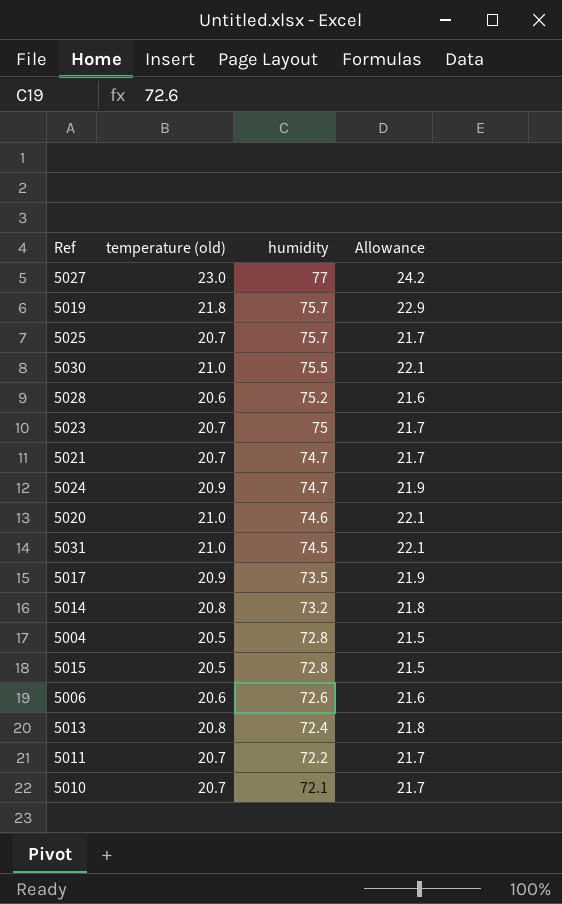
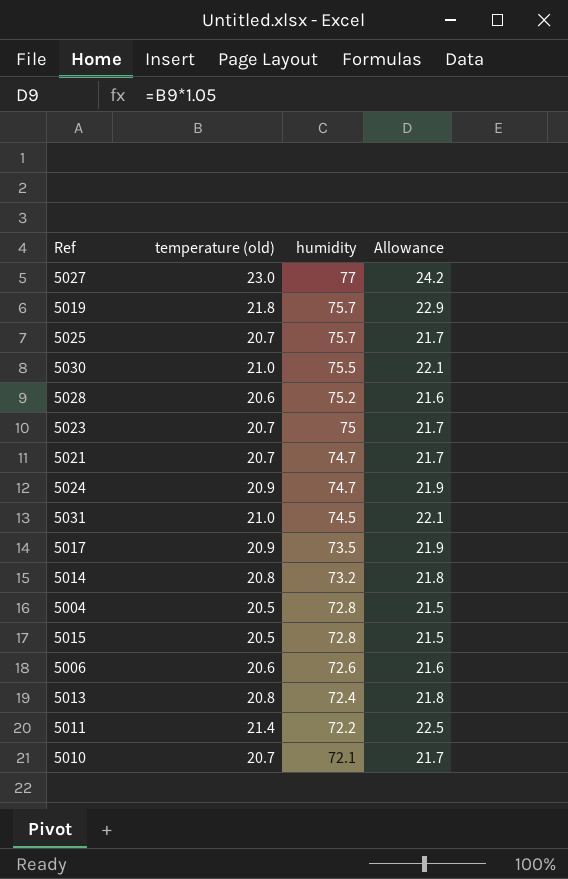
row 5020: 21.0 | 74.6 | 22.1 -> none
5011 | temperature (old): 20.7 -> 21.4
5011 | Allowance: 21.7 -> 22.5

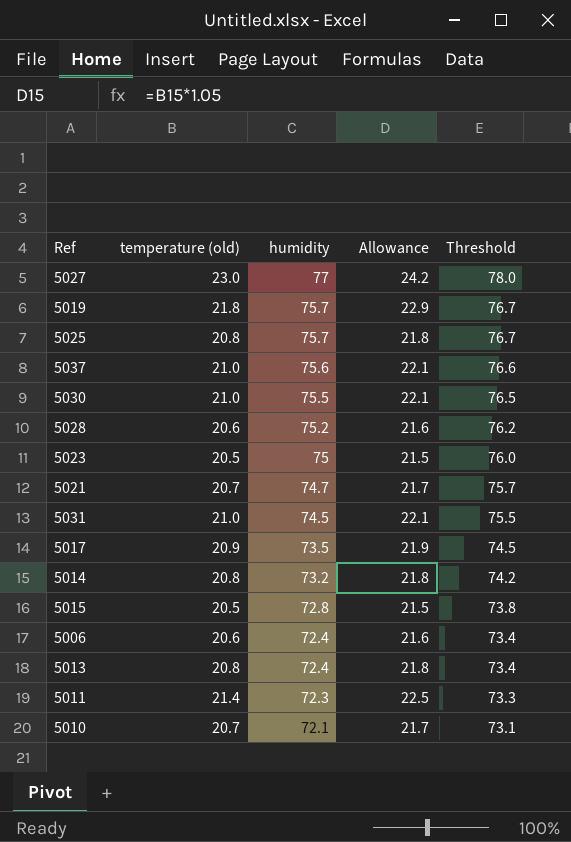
column Threshold | formula: none -> [humidity] + 1
row 5024: 20.9 | 74.7 | 21.9 -> none
row 5004: 20.5 | 72.8 | 21.5 -> none
5025 | temperature (old): 20.7 -> 20.8
5025 | Allowance: 21.7 -> 21.8
row 5037: none -> 21.0 | 75.6 | 22.1 | 76.6
5023 | temperature (old): 20.7 -> 20.5
5023 | Allowance: 21.7 -> 21.5
5006 | humidity: 72.6 -> 72.4
5011 | humidity: 72.2 -> 72.3

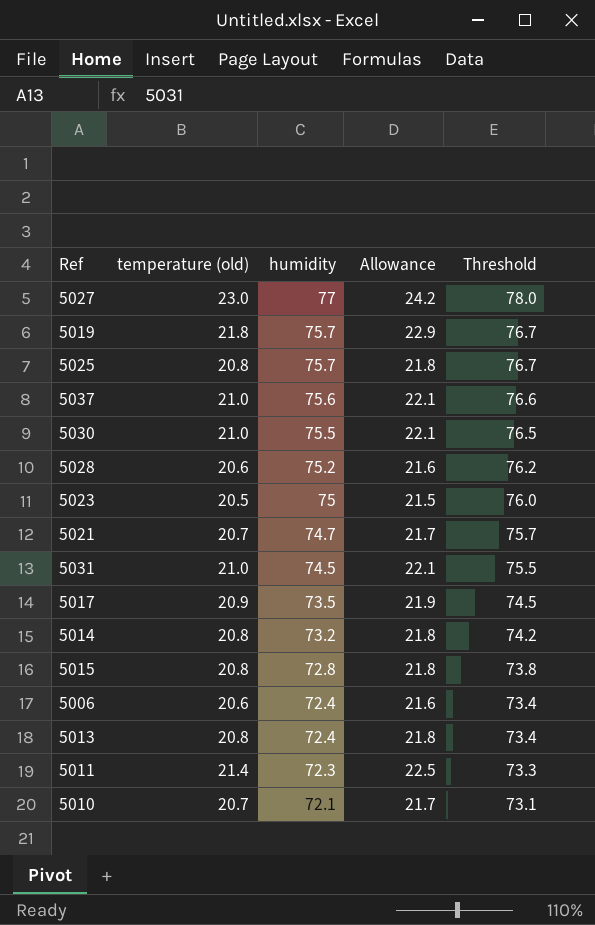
5015 | temperature (old): 20.5 -> 20.8
5015 | Allowance: 21.5 -> 21.8

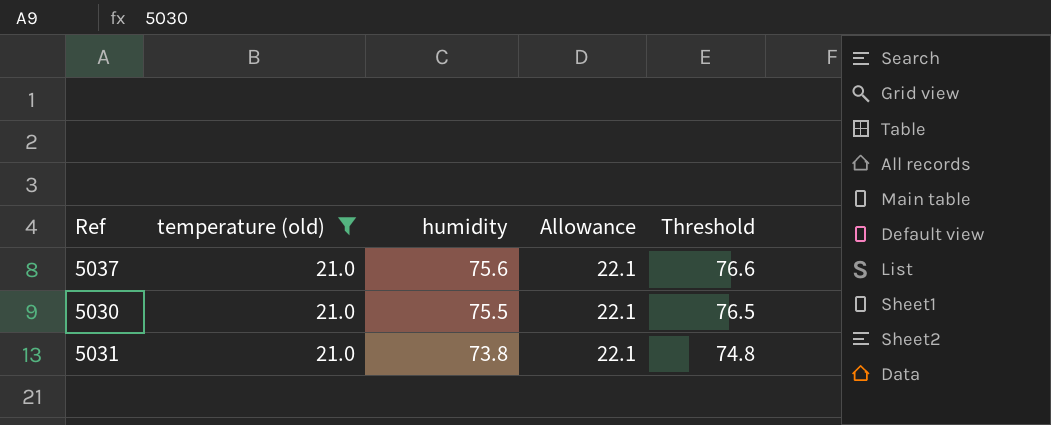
filter: none -> temperature (old) = 21.0
5031 | humidity: 74.5 -> 73.8
5031 | Threshold: 75.5 -> 74.8

